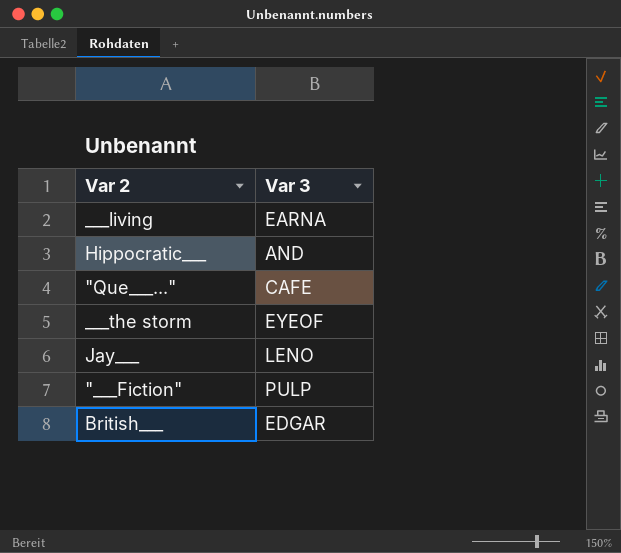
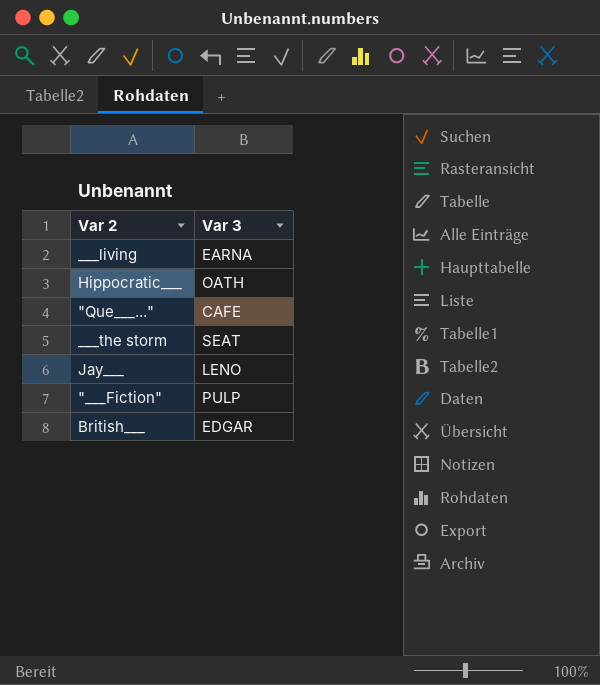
Hippocratic___ | Var 3: AND -> OATH
___the storm | Var 3: EYEOF -> SEAT

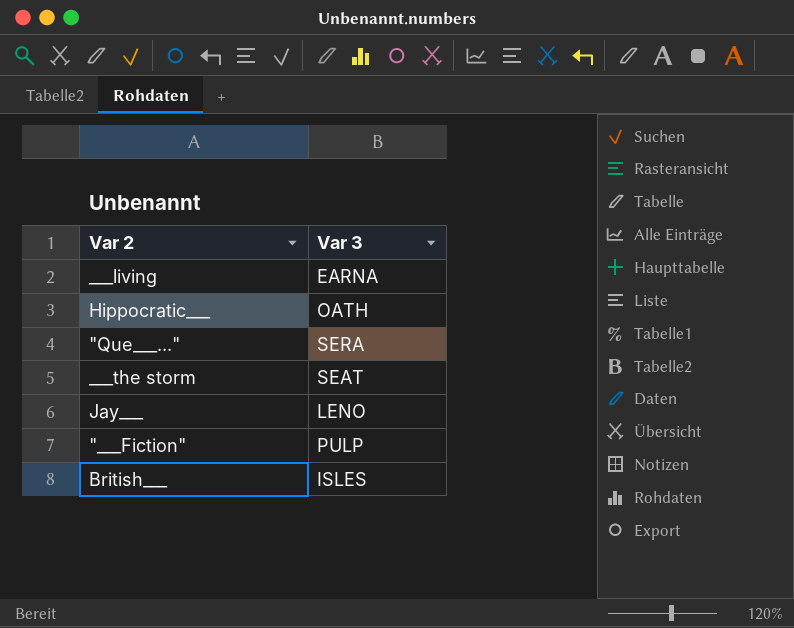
"Que___..." | Var 3: CAFE -> SERA
British___ | Var 3: EDGAR -> ISLES

